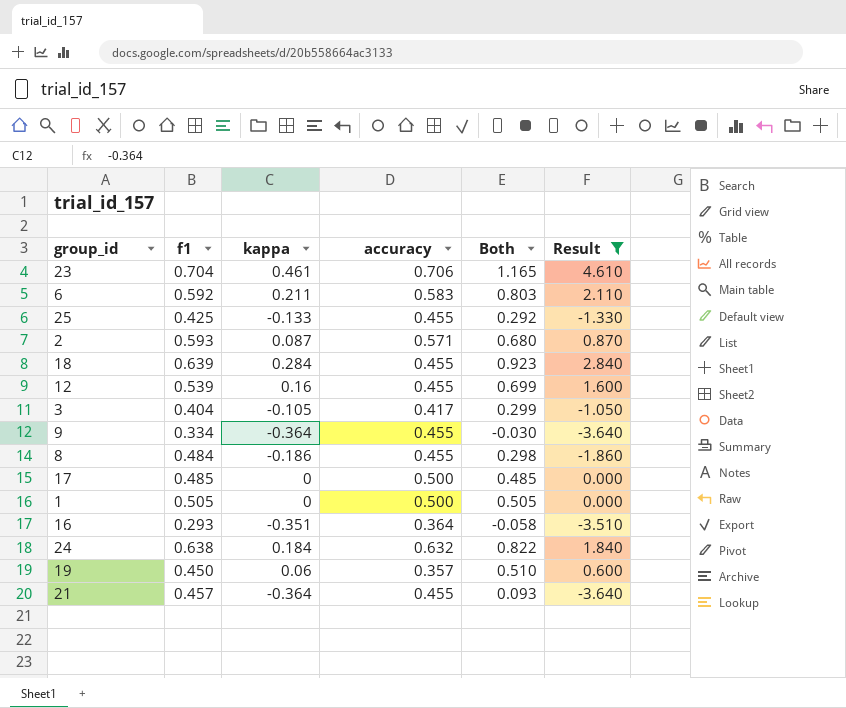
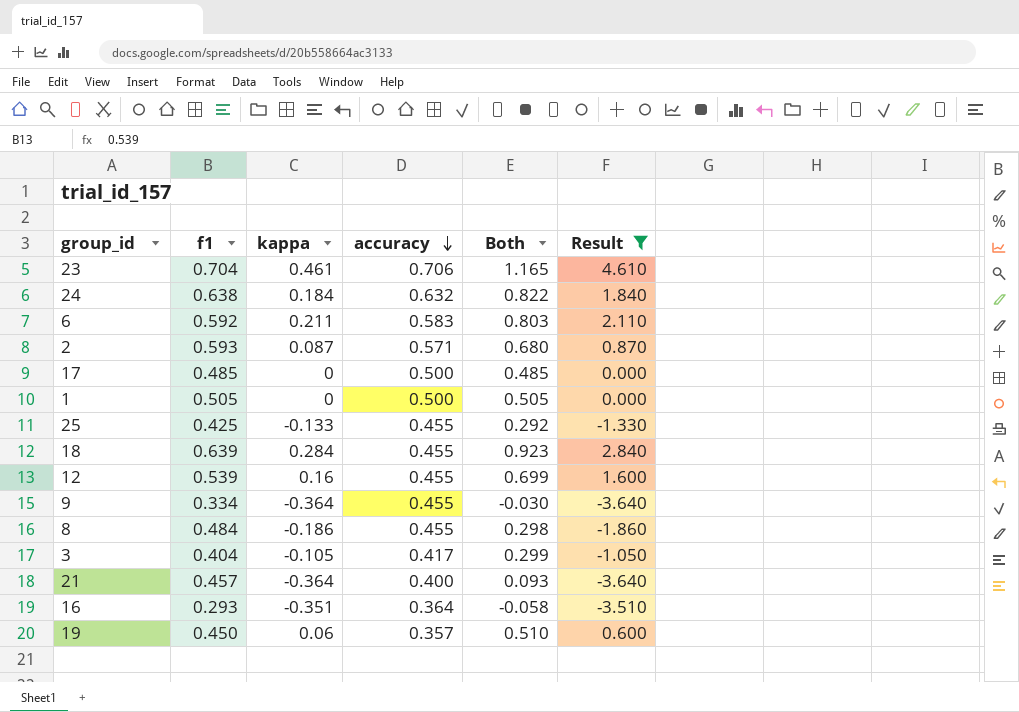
row order: none -> accuracy descending
21 | accuracy: 0.455 -> 0.400

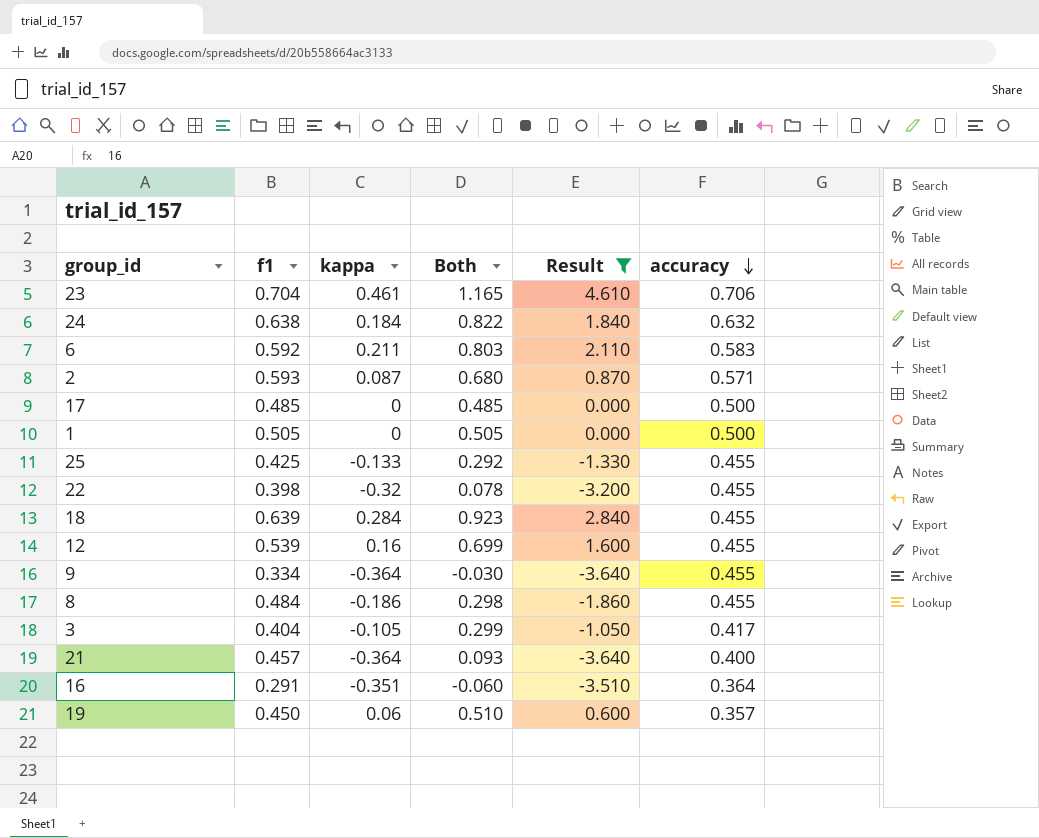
column accuracy | position: 4 -> 6
row 22: none -> 0.398 | -0.32 | 0.078 | -3.200 | 0.455
16 | f1: 0.293 -> 0.291
16 | Both: -0.058 -> -0.060

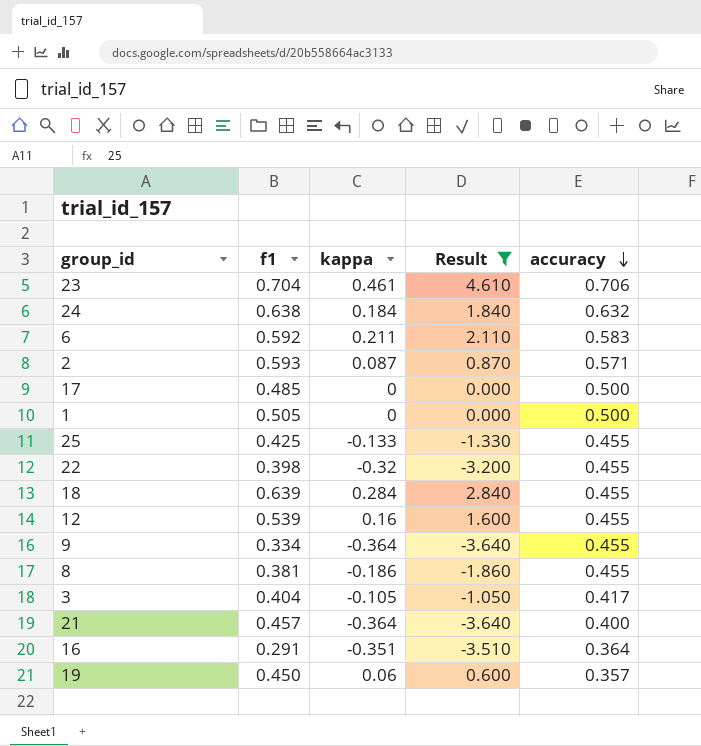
column Both | formula: [f1] + [kappa] -> none
8 | f1: 0.484 -> 0.381

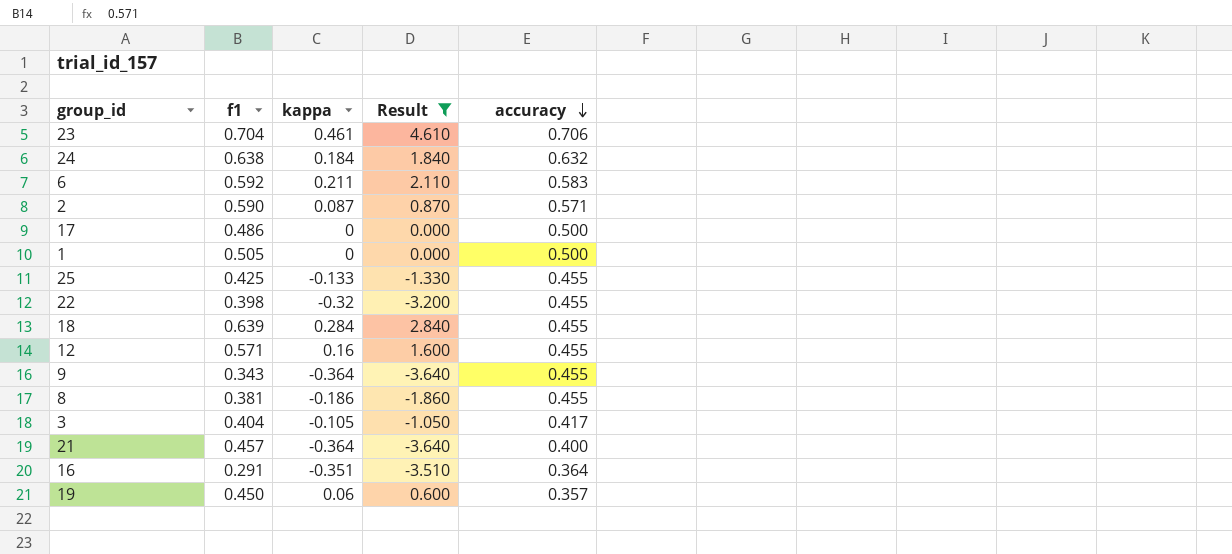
2 | f1: 0.593 -> 0.590
17 | f1: 0.485 -> 0.486
12 | f1: 0.539 -> 0.571
9 | f1: 0.334 -> 0.343

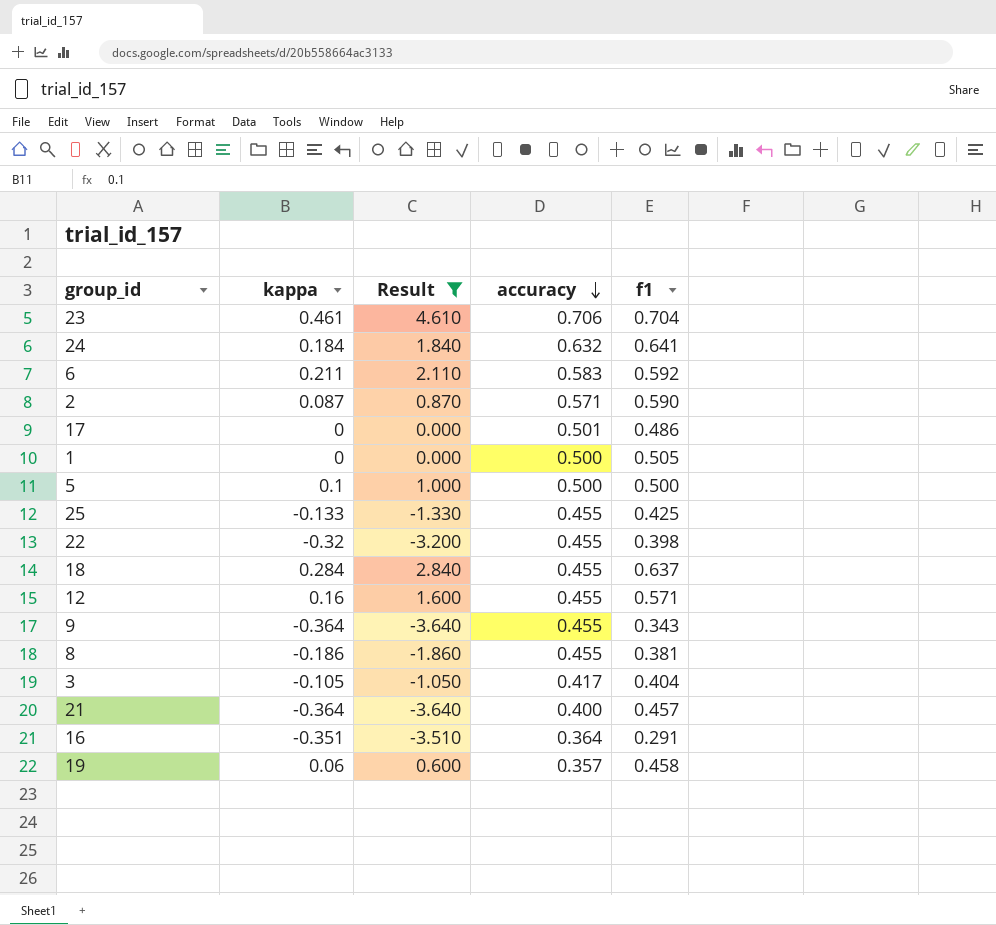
column f1 | position: 2 -> 5
24 | f1: 0.638 -> 0.641
17 | accuracy: 0.500 -> 0.501
row 5: none -> 0.1 | 1.000 | 0.500 | 0.500
18 | f1: 0.639 -> 0.637
19 | f1: 0.450 -> 0.458

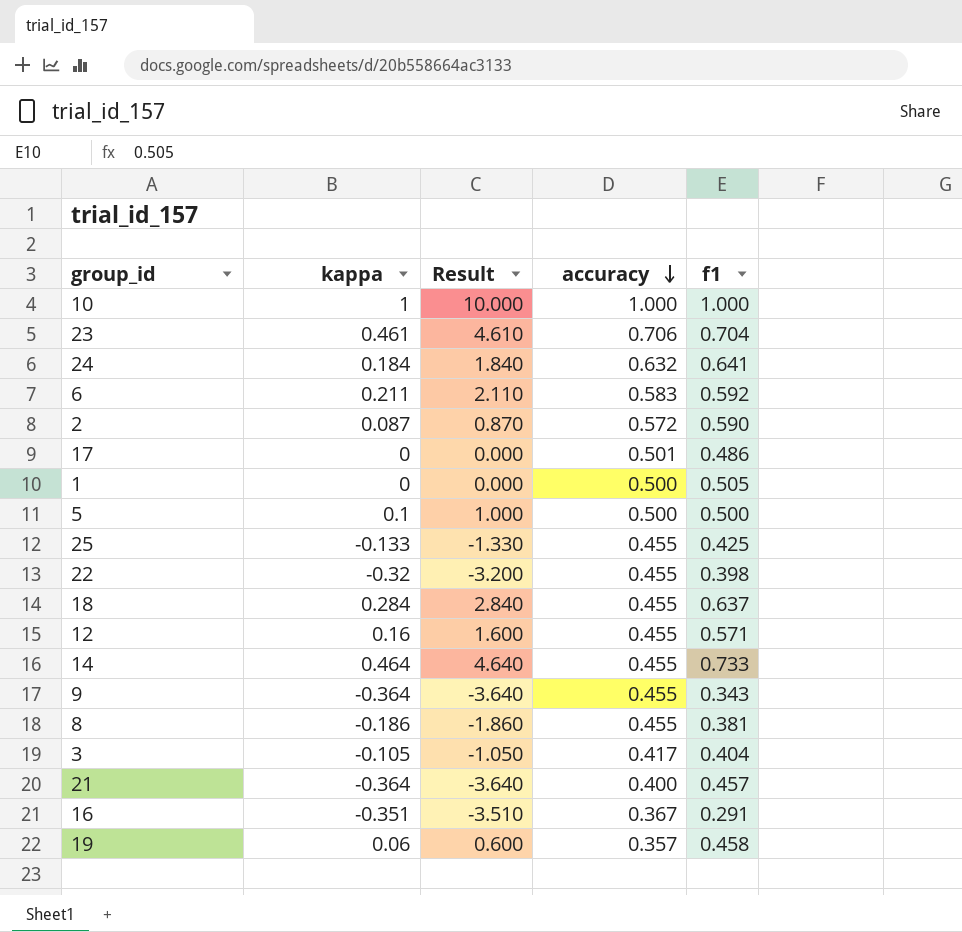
filter: Result <= 4.610 -> none
2 | accuracy: 0.571 -> 0.572
16 | accuracy: 0.364 -> 0.367

